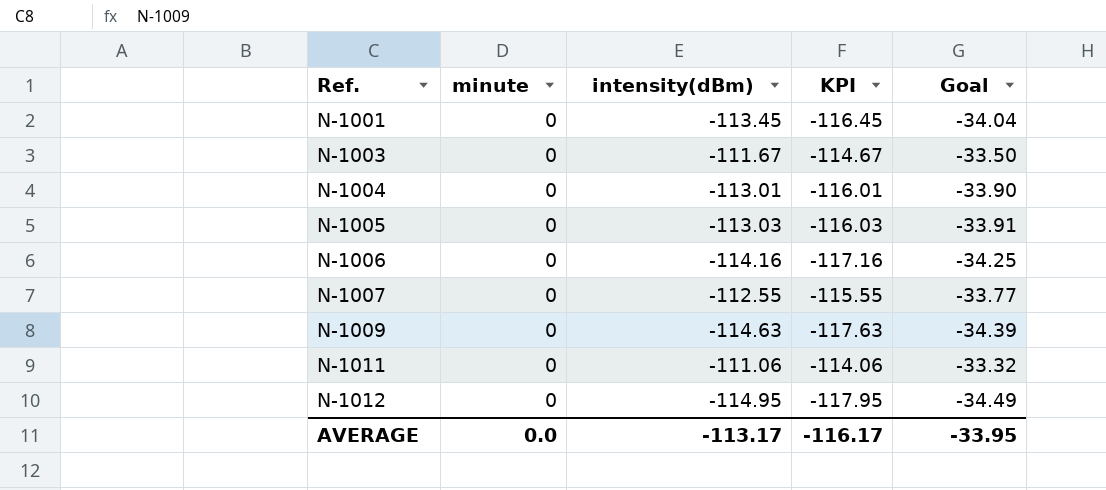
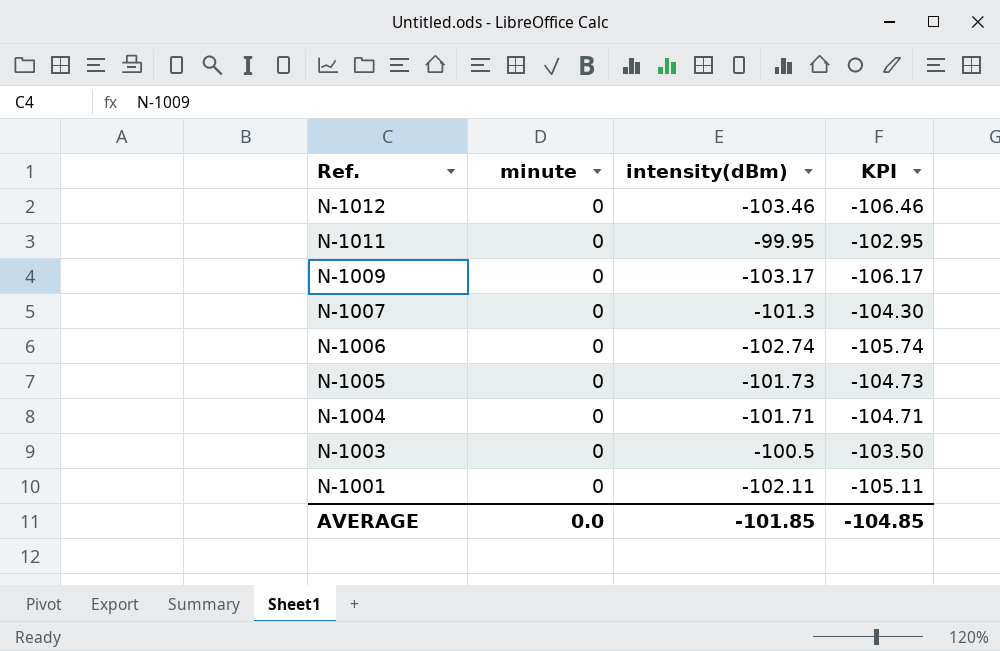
row order: Ref. ascending -> Ref. descending
column Goal | formula: [intensity(dBm)] * 0.3 -> none
N-1012 | intensity(dBm): -114.95 -> -103.46
N-1012 | KPI: -117.95 -> -106.46
N-1011 | intensity(dBm): -111.06 -> -99.95
N-1011 | KPI: -114.06 -> -102.95
N-1009 | intensity(dBm): -114.63 -> -103.17
N-1009 | KPI: -117.63 -> -106.17
N-1007 | intensity(dBm): -112.55 -> -101.3
N-1007 | KPI: -115.55 -> -104.30
N-1006 | intensity(dBm): -114.16 -> -102.74
N-1006 | KPI: -117.16 -> -105.74
N-1005 | intensity(dBm): -113.03 -> -101.73
N-1005 | KPI: -116.03 -> -104.73
N-1004 | intensity(dBm): -113.01 -> -101.71
N-1004 | KPI: -116.01 -> -104.71
N-1003 | intensity(dBm): -111.67 -> -100.5
N-1003 | KPI: -114.67 -> -103.50
N-1001 | intensity(dBm): -113.45 -> -102.11
N-1001 | KPI: -116.45 -> -105.11
AVERAGE | intensity(dBm): -113.17 -> -101.85
AVERAGE | KPI: -116.17 -> -104.85

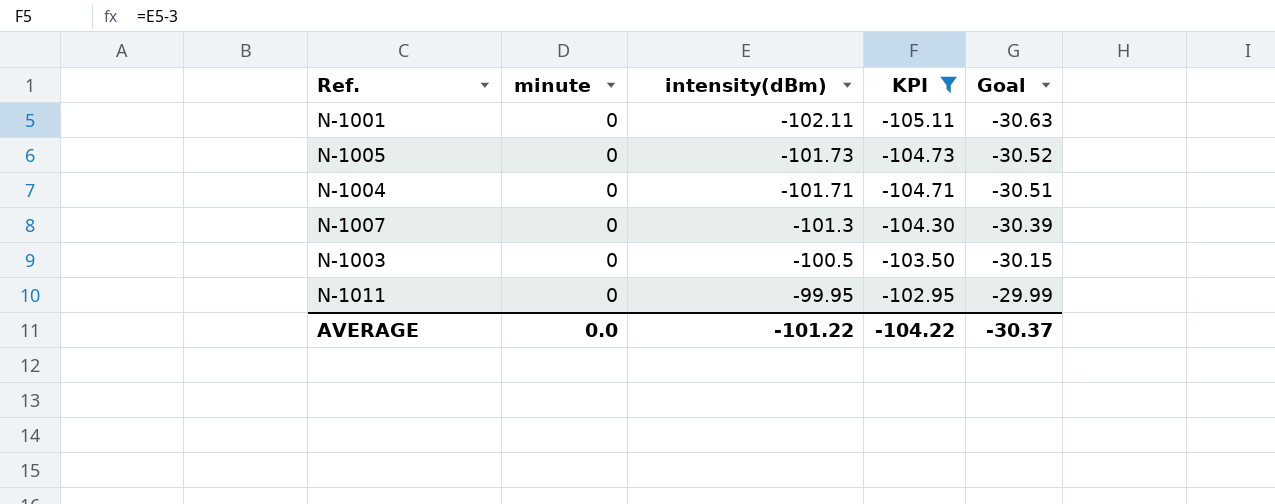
filter: none -> KPI >= -105.11
row order: Ref. descending -> intensity(dBm) ascending
column Goal | formula: none -> [intensity(dBm)] * 0.3
AVERAGE | intensity(dBm): -101.85 -> -101.22
AVERAGE | KPI: -104.85 -> -104.22

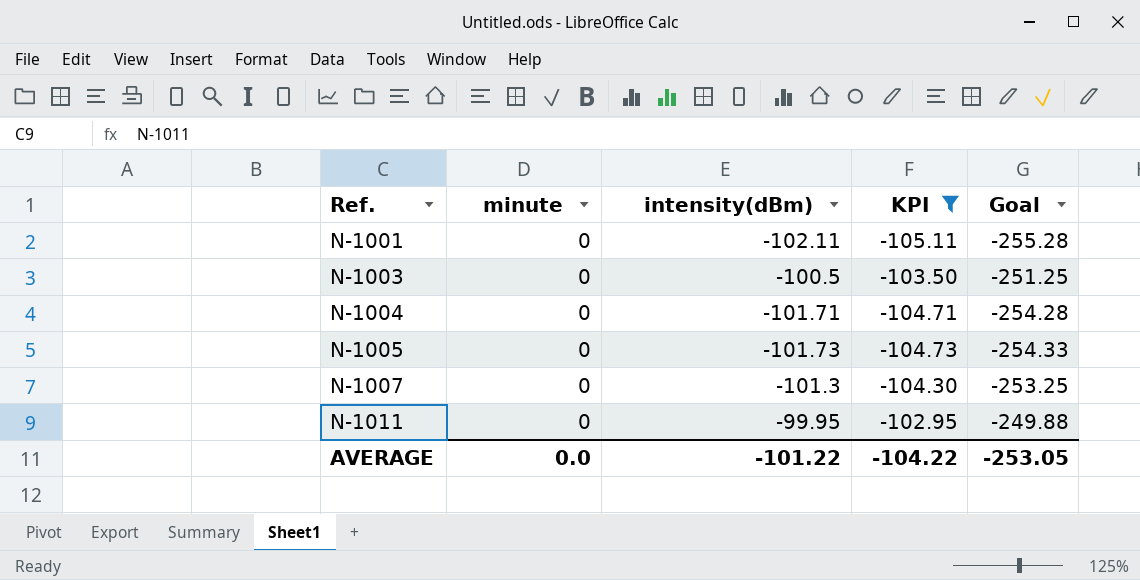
row order: intensity(dBm) ascending -> Ref. ascending
column Goal | formula: [intensity(dBm)] * 0.3 -> [intensity(dBm)] * 2.5
AVERAGE | Goal: -30.37 -> -253.05

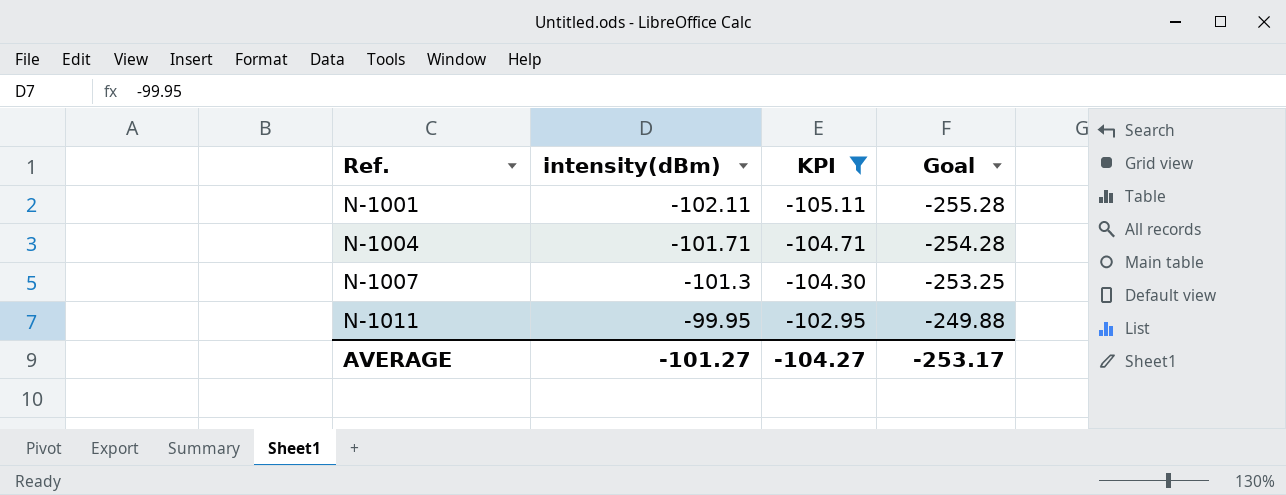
column minute | position: 2 -> none
row N-1003: 0 | -100.5 | -103.50 | -251.25 -> none
row N-1005: 0 | -101.73 | -104.73 | -254.33 -> none
AVERAGE | intensity(dBm): -101.22 -> -101.27
AVERAGE | KPI: -104.22 -> -104.27
AVERAGE | Goal: -253.05 -> -253.17

